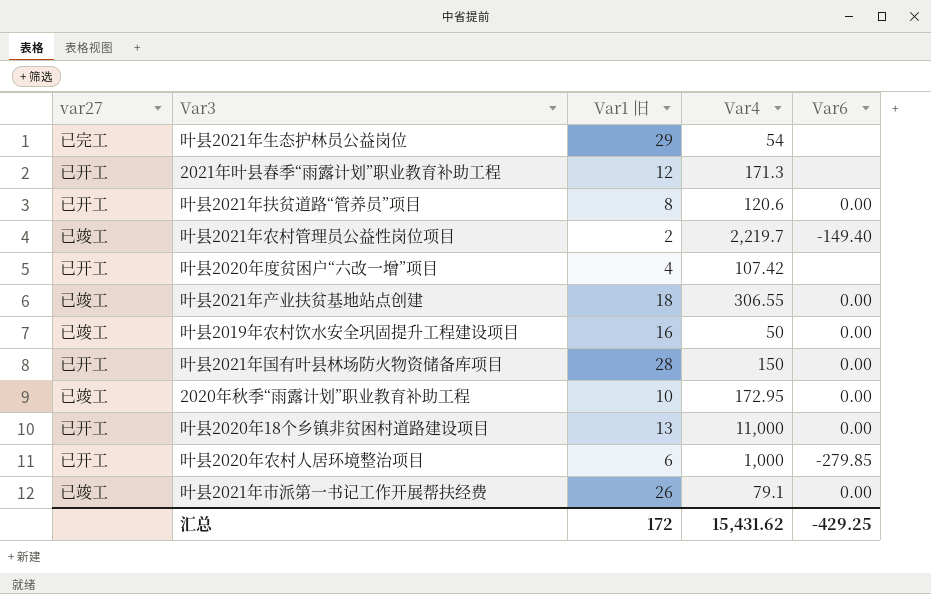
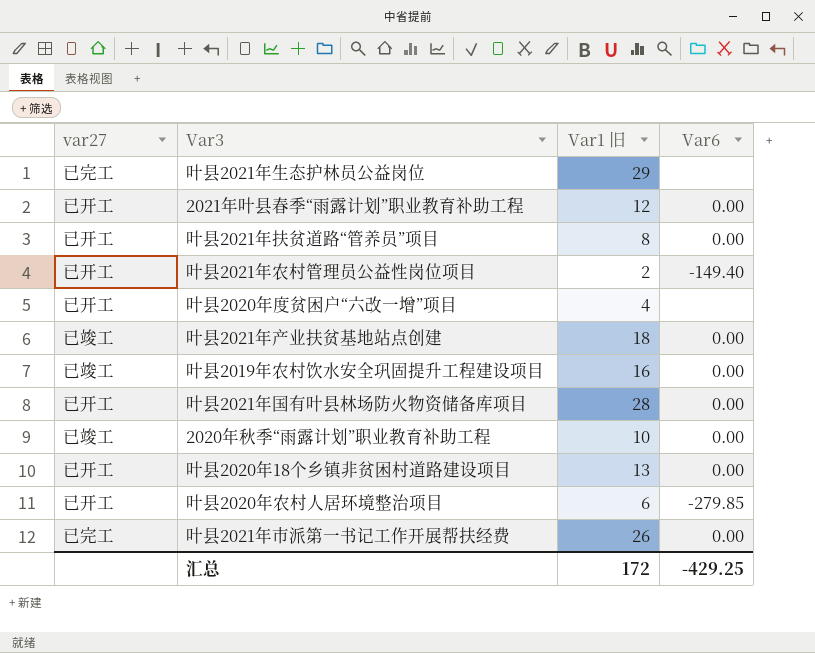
column Var4 | position: 4 -> none
2021年叶县春季“雨露计划”职业教育补助工程 | Var6: none -> 0.00
叶县2021年农村管理员公益性岗位项目 | var27: 已竣工 -> 已开工
叶县2021年市派第一书记工作开展帮扶经费 | var27: 已竣工 -> 已完工

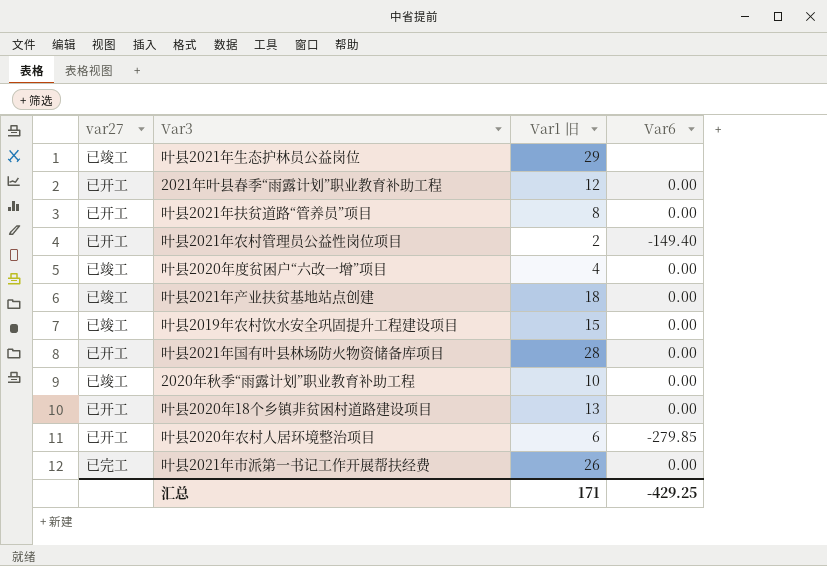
叶县2021年生态护林员公益岗位 | var27: 已完工 -> 已竣工
叶县2020年度贫困户“六改一增”项目 | var27: 已开工 -> 已竣工
叶县2020年度贫困户“六改一增”项目 | Var6: none -> 0.00
叶县2019年农村饮水安全巩固提升工程建设项目 | Var1 旧: 16 -> 15
汇总 | Var1 旧: 172 -> 171

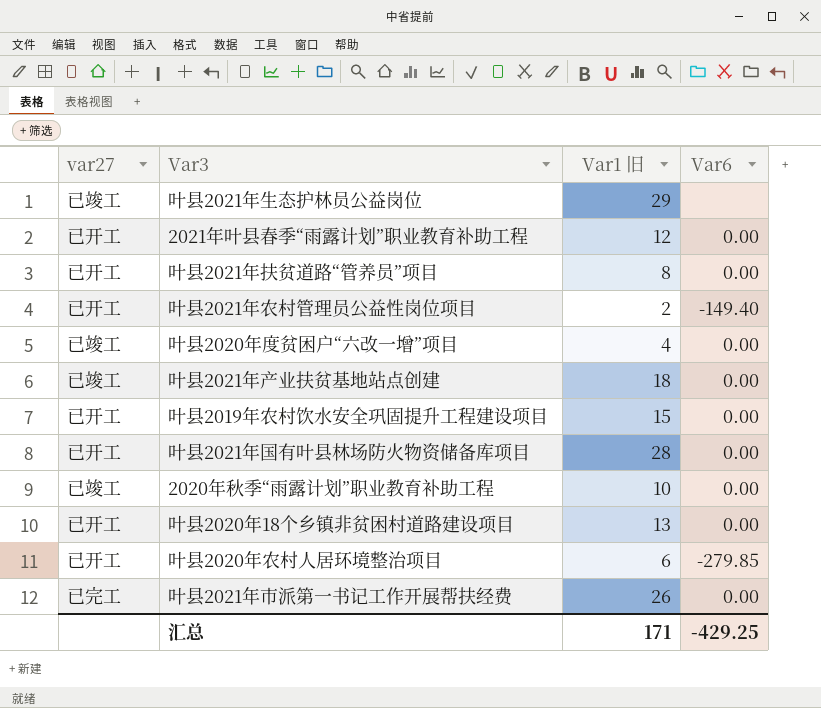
叶县2019年农村饮水安全巩固提升工程建设项目 | var27: 已竣工 -> 已开工

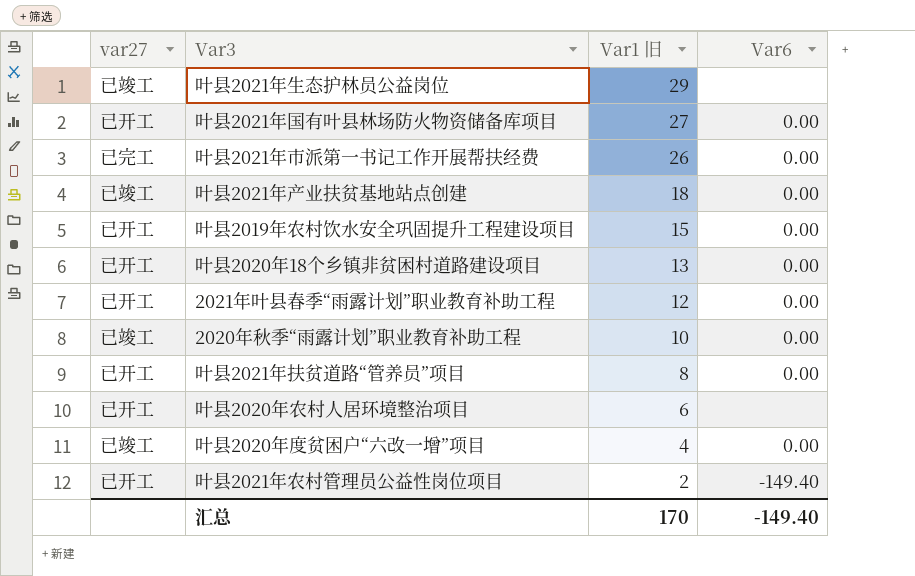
row order: none -> Var1 旧 descending
叶县2021年国有叶县林场防火物资储备库项目 | Var1 旧: 28 -> 27
叶县2020年农村人居环境整治项目 | Var6: -279.85 -> none
汇总 | Var1 旧: 171 -> 170
汇总 | Var6: -429.25 -> -149.40

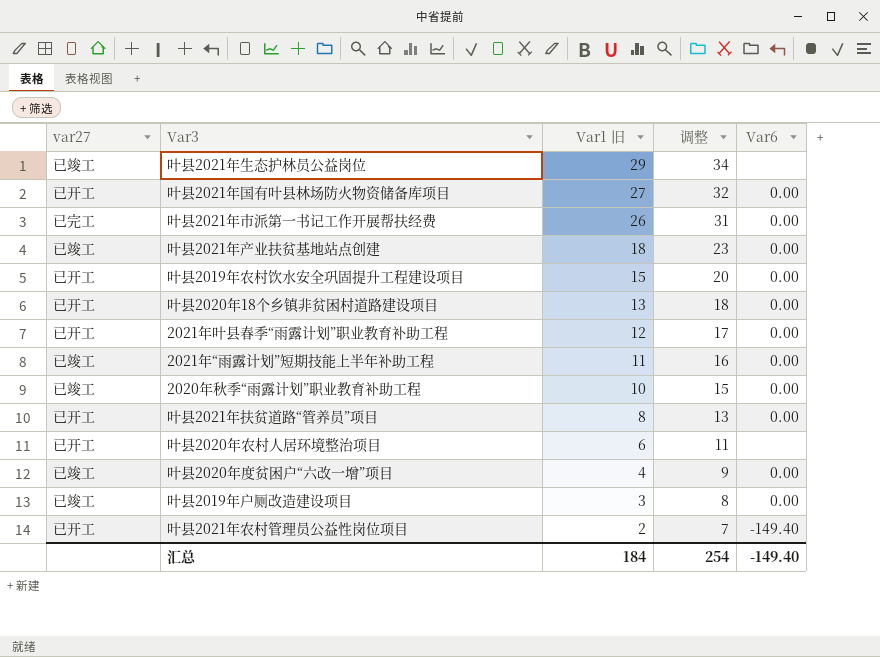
column 调整 | formula: none -> [Var1 旧] + 5
row 2021年“雨露计划”短期技能上半年补助工程: none -> 已竣工 | 11 | 16 | 0.00
row 叶县2019年户厕改造建设项目: none -> 已竣工 | 3 | 8 | 0.00
汇总 | Var1 旧: 170 -> 184

